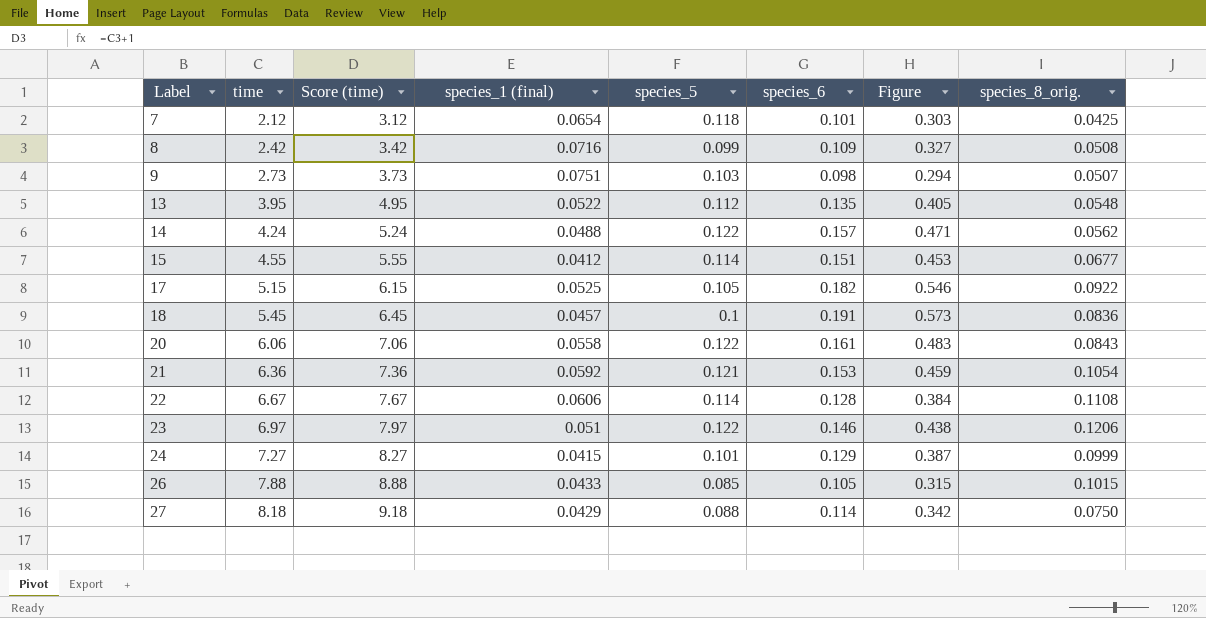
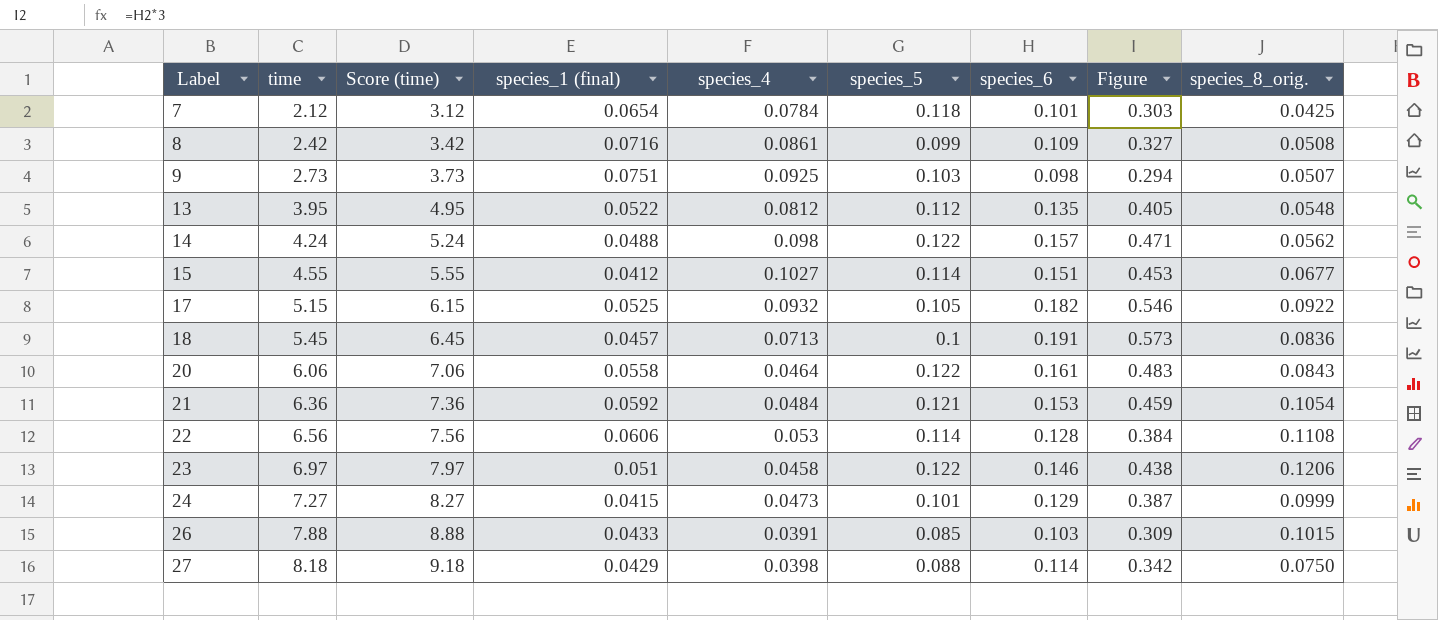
column species_4 | position: none -> 5
22 | time: 6.67 -> 6.56
22 | Score (time): 7.67 -> 7.56
26 | species_6: 0.105 -> 0.103
26 | Figure: 0.315 -> 0.309

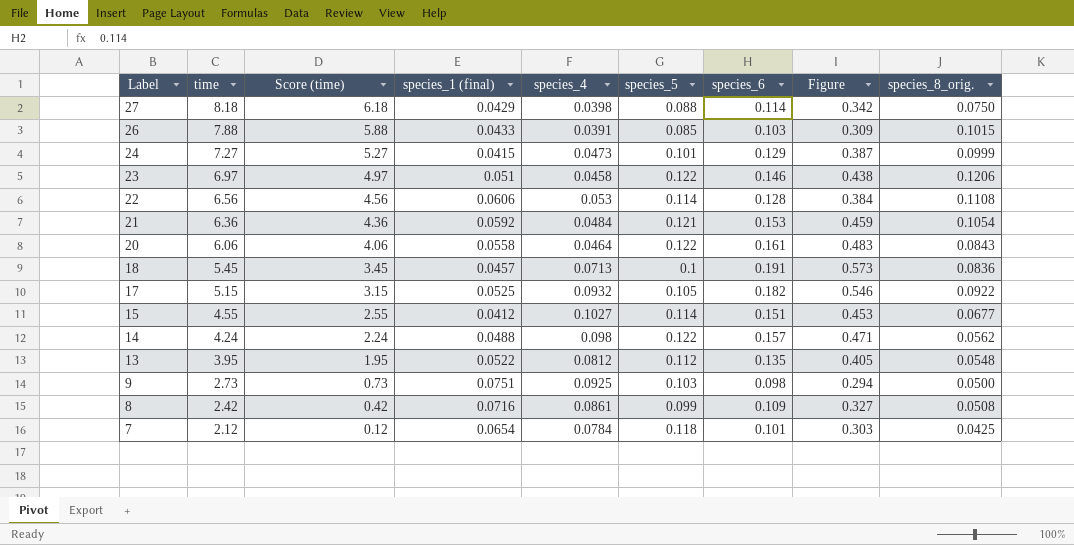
row order: Label ascending -> Label descending
column Score (time) | formula: [time] + 1 -> [time] - 2
9 | species_8_orig.: 0.0507 -> 0.0500

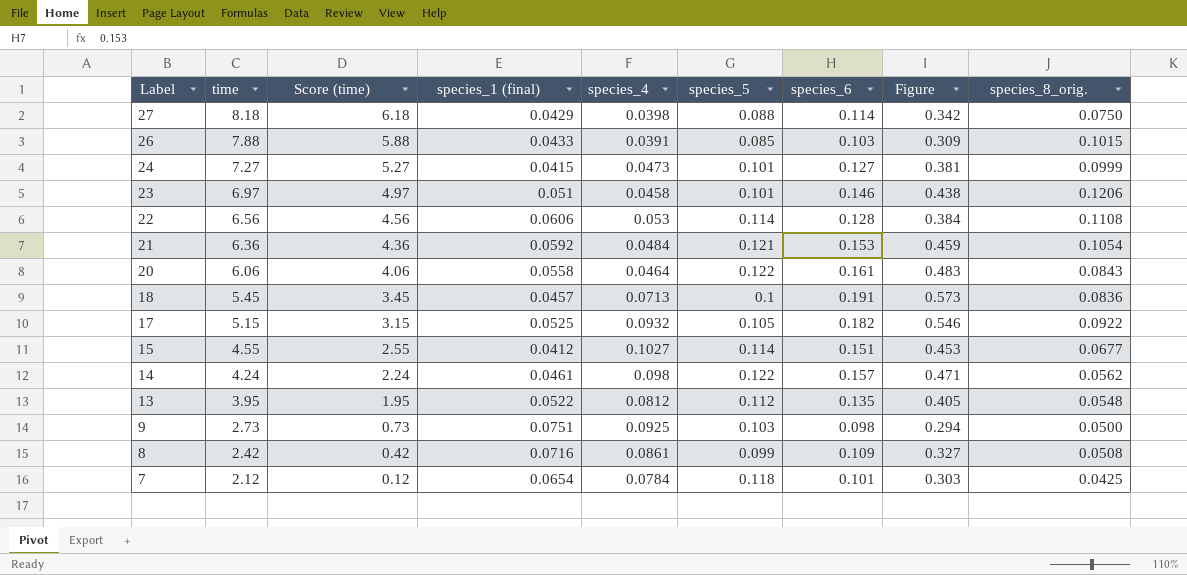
24 | species_6: 0.129 -> 0.127
24 | Figure: 0.387 -> 0.381
23 | species_5: 0.122 -> 0.101
14 | species_1 (final): 0.0488 -> 0.0461

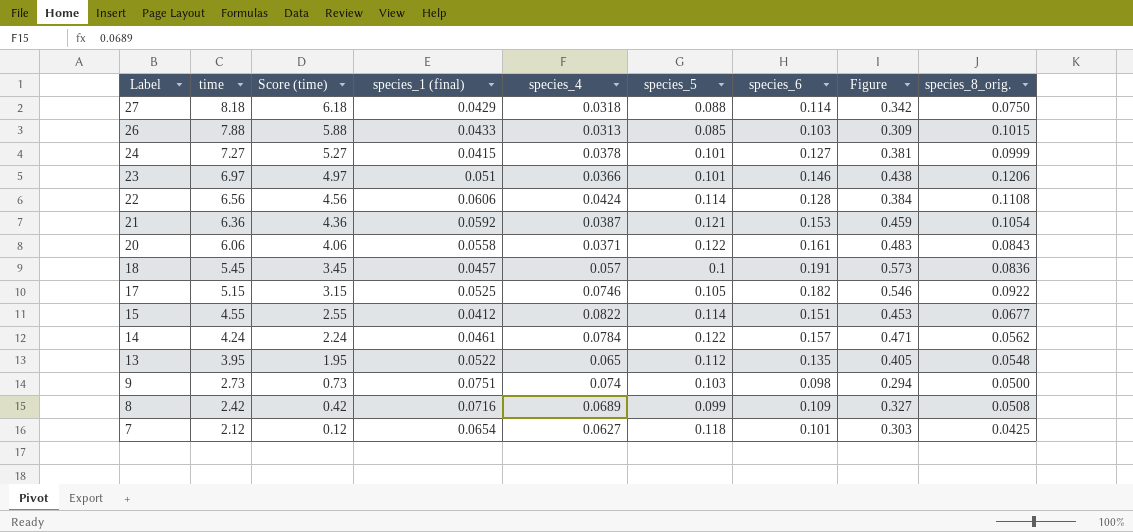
27 | species_4: 0.0398 -> 0.0318
26 | species_4: 0.0391 -> 0.0313
24 | species_4: 0.0473 -> 0.0378
23 | species_4: 0.0458 -> 0.0366
22 | species_4: 0.053 -> 0.0424
21 | species_4: 0.0484 -> 0.0387
20 | species_4: 0.0464 -> 0.0371
18 | species_4: 0.0713 -> 0.057
17 | species_4: 0.0932 -> 0.0746
15 | species_4: 0.1027 -> 0.0822
14 | species_4: 0.098 -> 0.0784
13 | species_4: 0.0812 -> 0.065
9 | species_4: 0.0925 -> 0.074
8 | species_4: 0.0861 -> 0.0689
7 | species_4: 0.0784 -> 0.0627

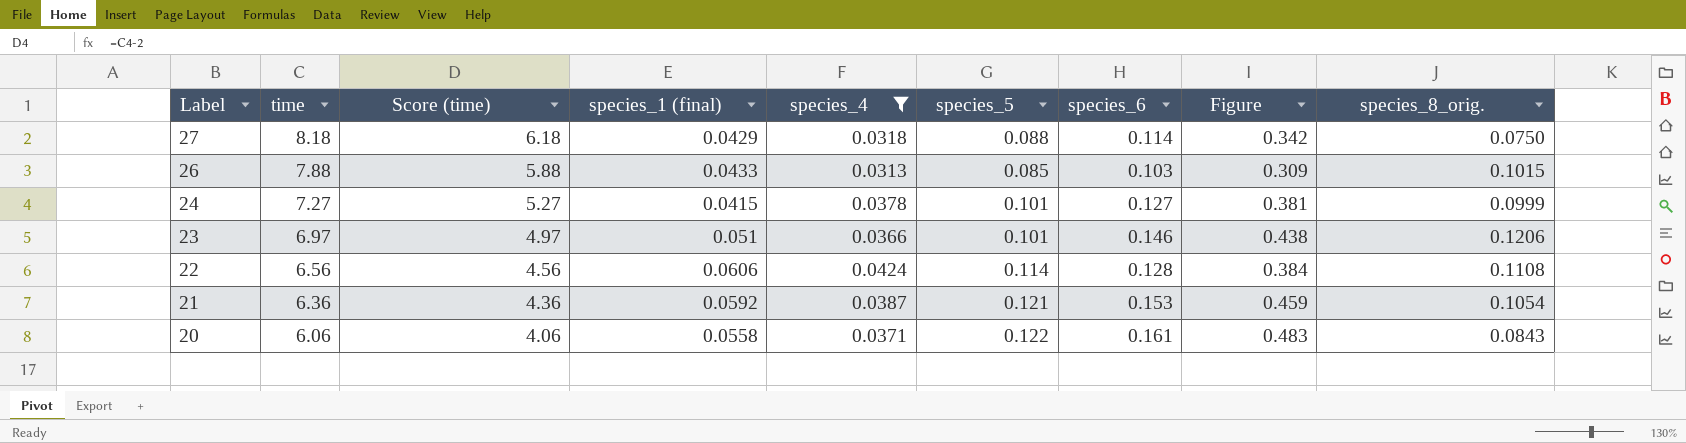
filter: none -> species_4 <= 0.0424

